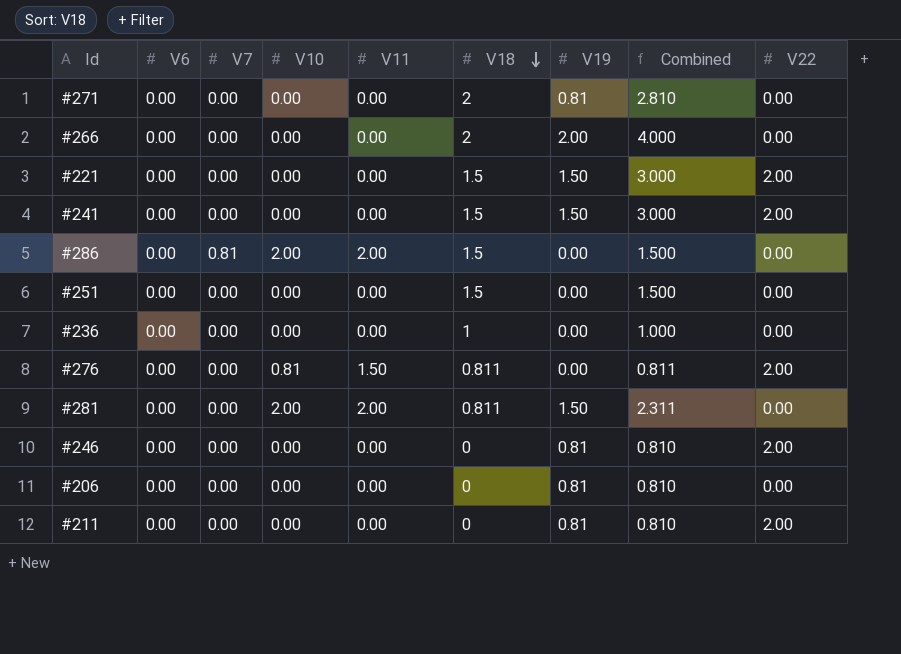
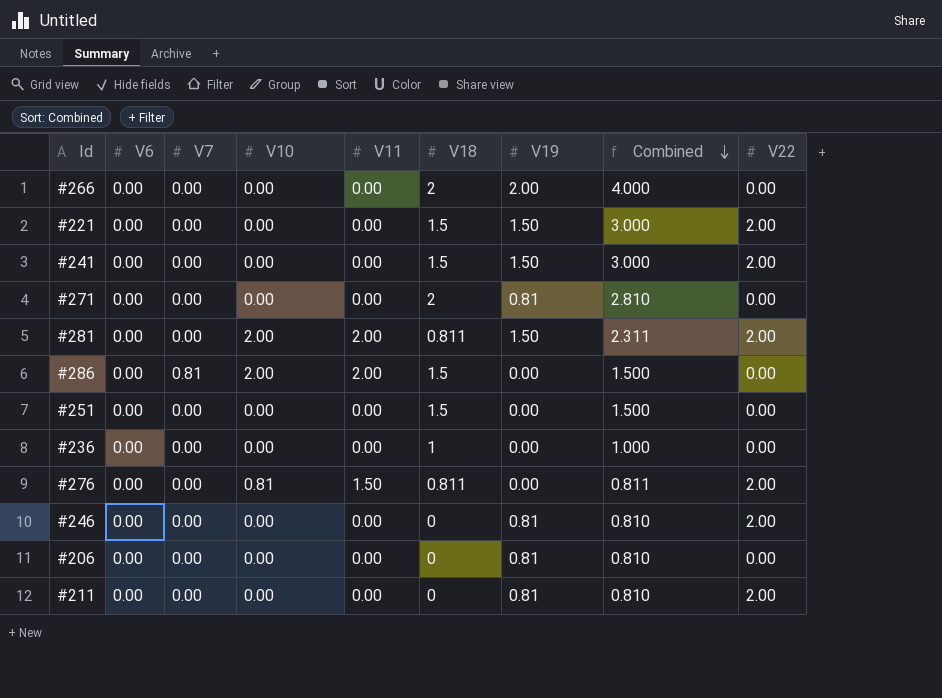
row order: V18 descending -> Combined descending
#281 | V22: 0.00 -> 2.00

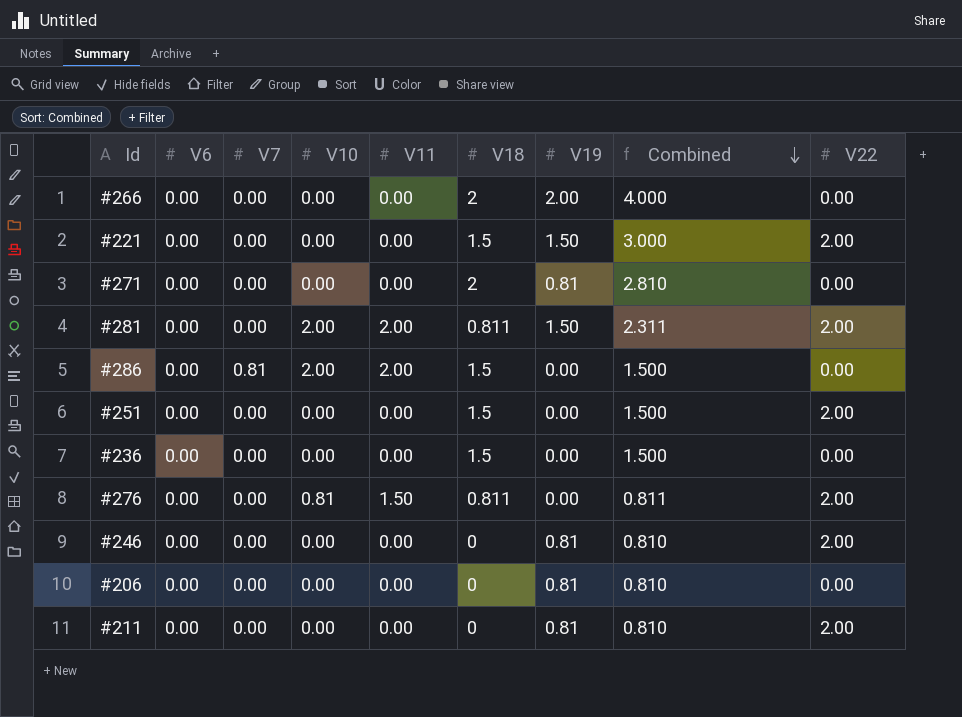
row #241: 0.00 | 0.00 | 0.00 | 0.00 | 1.5 | 1.50 | 3.000 | 2.00 -> none
#251 | V22: 0.00 -> 2.00
#236 | V18: 1 -> 1.5
#236 | Combined: 1.000 -> 1.500

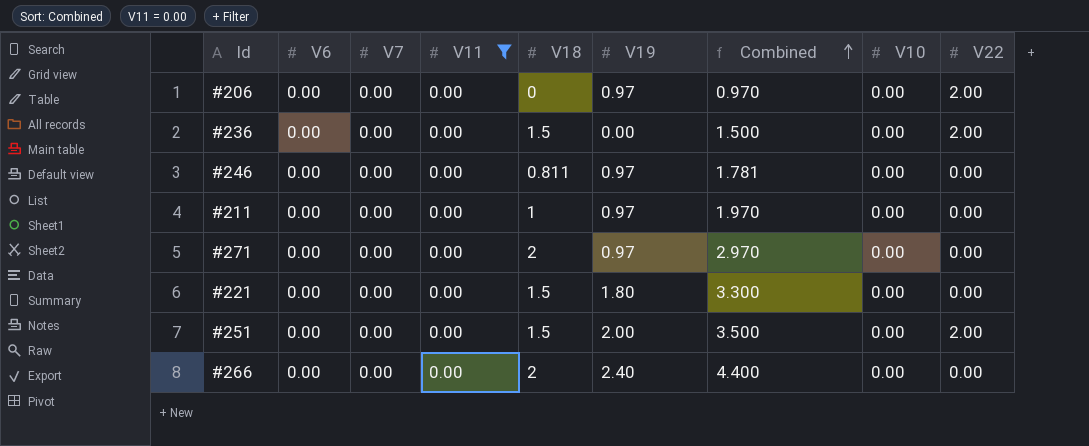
filter: none -> V11 = 0.00
row order: Combined descending -> Combined ascending
column V10 | position: 4 -> 8
#206 | V19: 0.81 -> 0.97
#206 | Combined: 0.810 -> 0.970
#206 | V22: 0.00 -> 2.00
#236 | V22: 0.00 -> 2.00
#246 | V18: 0 -> 0.811
#246 | V19: 0.81 -> 0.97
#246 | Combined: 0.810 -> 1.781
#246 | V22: 2.00 -> 0.00
#211 | V18: 0 -> 1
#211 | V19: 0.81 -> 0.97
#211 | Combined: 0.810 -> 1.970
#211 | V22: 2.00 -> 0.00
#271 | V19: 0.81 -> 0.97
#271 | Combined: 2.810 -> 2.970
#221 | V19: 1.50 -> 1.80
#221 | Combined: 3.000 -> 3.300
#221 | V22: 2.00 -> 0.00
#251 | V19: 0.00 -> 2.00
#251 | Combined: 1.500 -> 3.500
#266 | V19: 2.00 -> 2.40
#266 | Combined: 4.000 -> 4.400

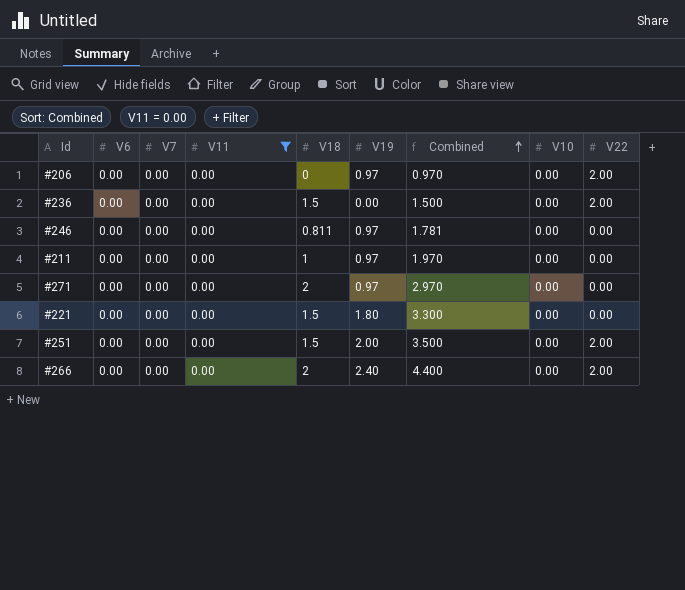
#266 | V22: 0.00 -> 2.00

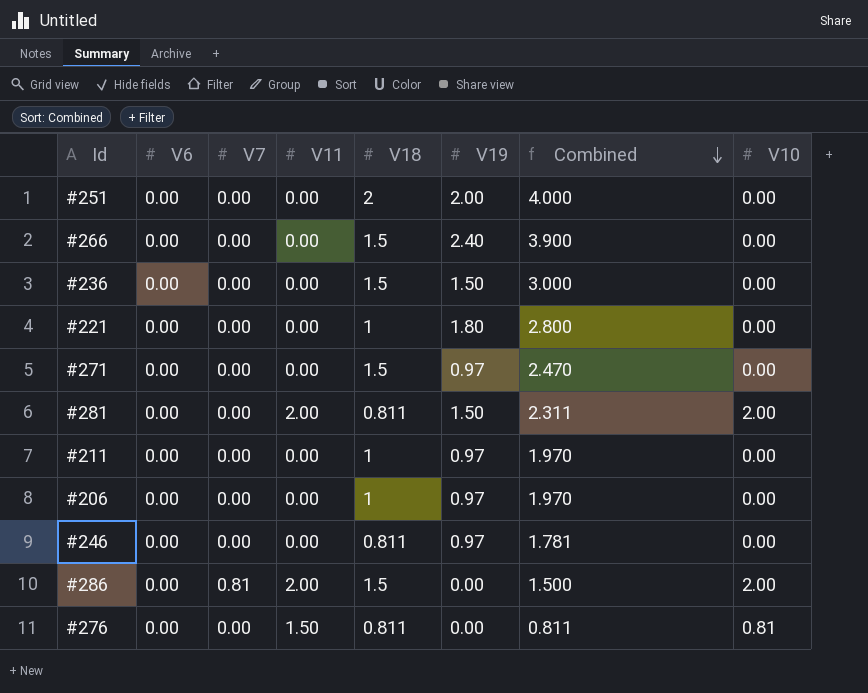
filter: V11 = 0.00 -> none
row order: Combined ascending -> Combined descending
column V22 | position: 9 -> none
#251 | V18: 1.5 -> 2
#251 | Combined: 3.500 -> 4.000
#266 | V18: 2 -> 1.5
#266 | Combined: 4.400 -> 3.900
#236 | V19: 0.00 -> 1.50
#236 | Combined: 1.500 -> 3.000
#221 | V18: 1.5 -> 1
#221 | Combined: 3.300 -> 2.800
#271 | V18: 2 -> 1.5
#271 | Combined: 2.970 -> 2.470
#206 | V18: 0 -> 1
#206 | Combined: 0.970 -> 1.970

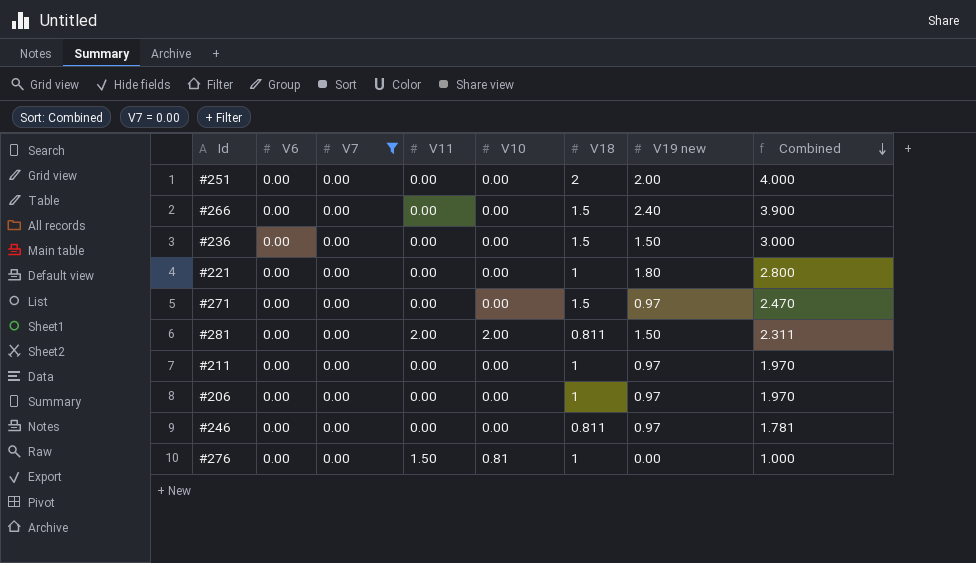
filter: none -> V7 = 0.00
column V10 | position: 8 -> 5
column name: V19 -> V19 new
#276 | V18: 0.811 -> 1
#276 | Combined: 0.811 -> 1.000

